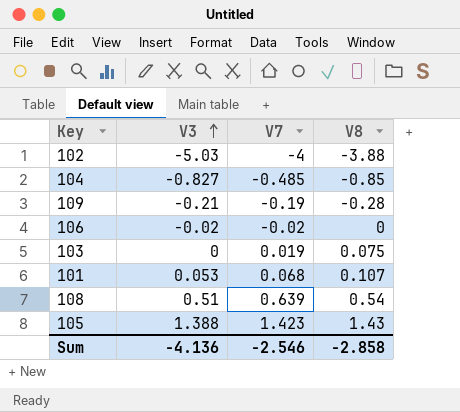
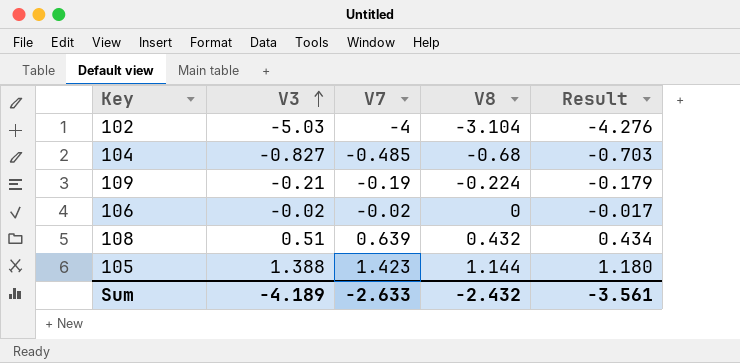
column Result | formula: none -> [V3] * 0.85
row 103: 0 | 0.019 | 0.075 -> none
row 101: 0.053 | 0.068 | 0.107 -> none
102 | V8: -3.88 -> -3.104
104 | V8: -0.85 -> -0.68
109 | V8: -0.28 -> -0.224
108 | V8: 0.54 -> 0.432
105 | V8: 1.43 -> 1.144
Sum | V3: -4.136 -> -4.189
Sum | V7: -2.546 -> -2.633
Sum | V8: -2.858 -> -2.432

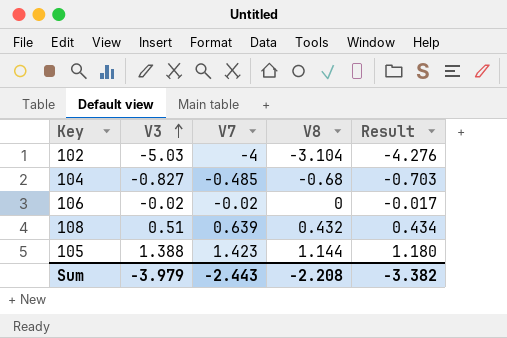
row 109: -0.21 | -0.19 | -0.224 | -0.179 -> none
Sum | V3: -4.189 -> -3.979
Sum | V7: -2.633 -> -2.443
Sum | V8: -2.432 -> -2.208
Sum | Result: -3.561 -> -3.382

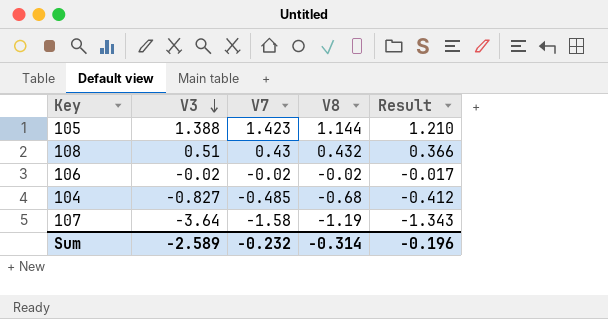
row order: V3 ascending -> V3 descending
column Result | formula: [V3] * 0.85 -> [V7] * 0.85
row 102: -5.03 | -4 | -3.104 | -4.276 -> none
108 | V7: 0.639 -> 0.43
106 | V8: 0 -> -0.02
row 107: none -> -3.64 | -1.58 | -1.19 | -1.343
Sum | V3: -3.979 -> -2.589
Sum | V7: -2.443 -> -0.232
Sum | V8: -2.208 -> -0.314
Sum | Result: -3.382 -> -0.196

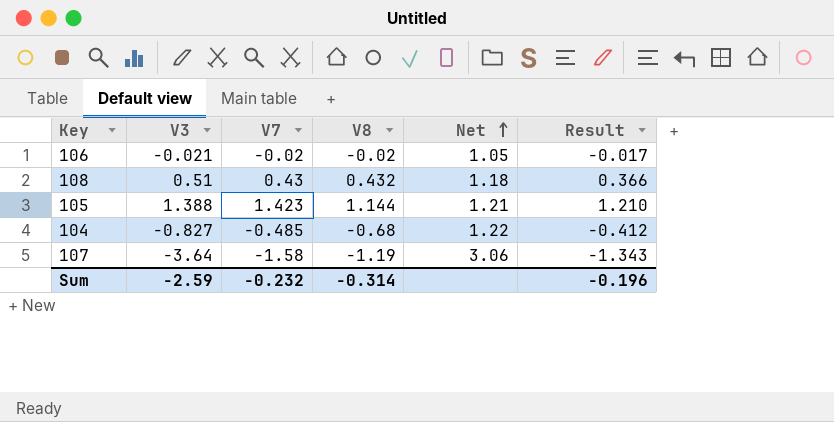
row order: V3 descending -> Net ascending
column Net | formula: none -> [V3] / [V8]
106 | V3: -0.02 -> -0.021
Sum | V3: -2.589 -> -2.59

